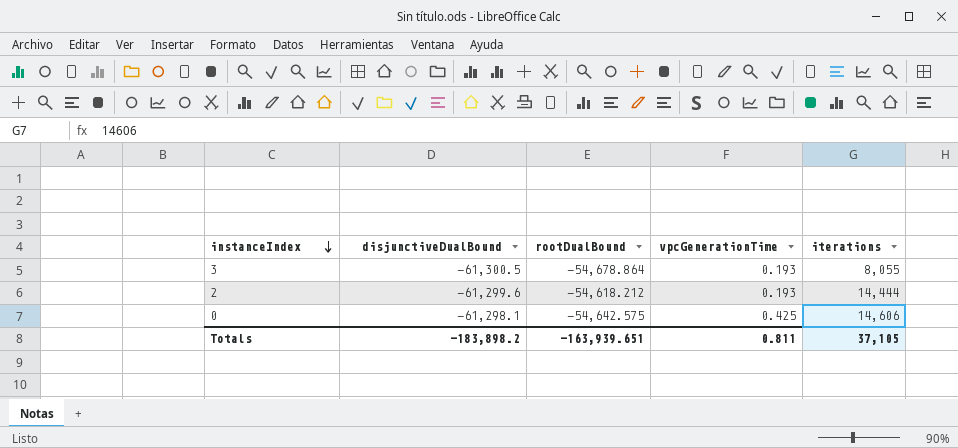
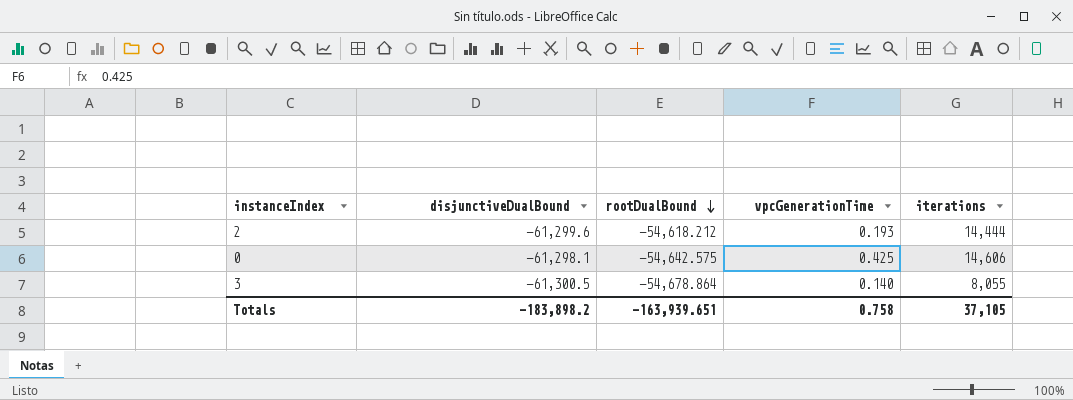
row order: instanceIndex descending -> rootDualBound descending
3 | vpcGenerationTime: 0.193 -> 0.140
Totals | vpcGenerationTime: 0.811 -> 0.758

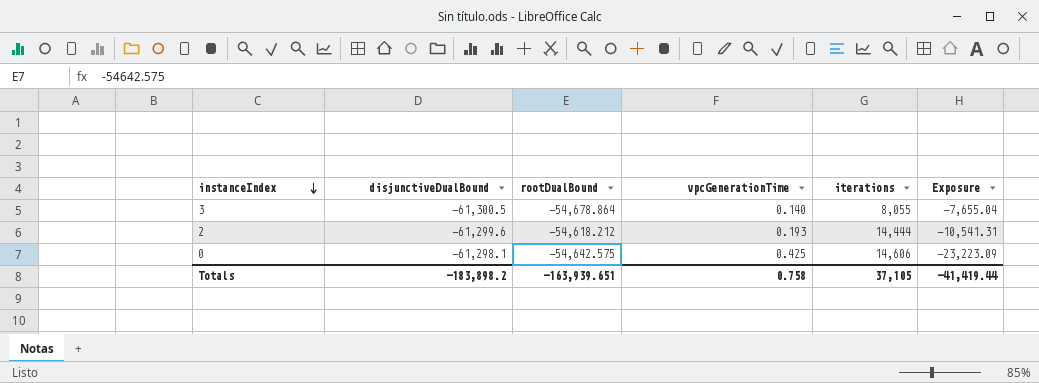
row order: rootDualBound descending -> instanceIndex descending
column Exposure | formula: none -> [rootDualBound] * [vpcGenerationTime]

